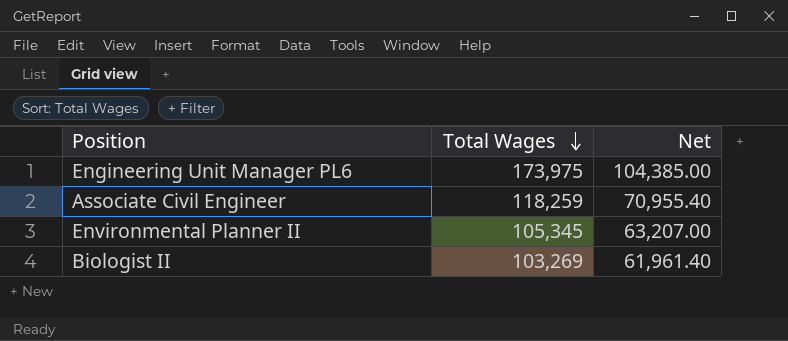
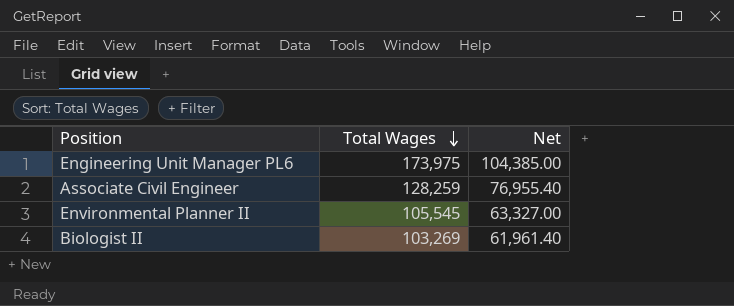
Associate Civil Engineer | Total Wages: 118,259 -> 128,259
Associate Civil Engineer | Net: 70,955.40 -> 76,955.40
Environmental Planner II | Total Wages: 105,345 -> 105,545
Environmental Planner II | Net: 63,207.00 -> 63,327.00

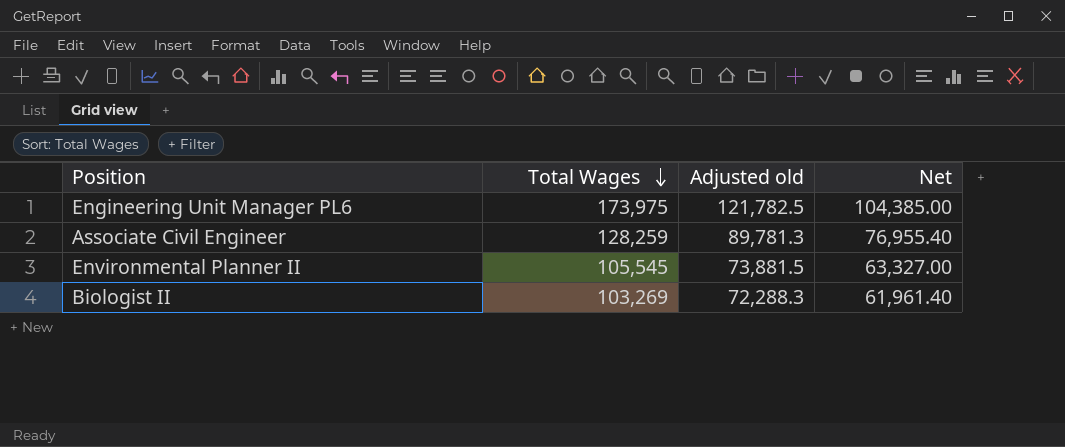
column Adjusted old | formula: none -> [Total Wages] * 0.7

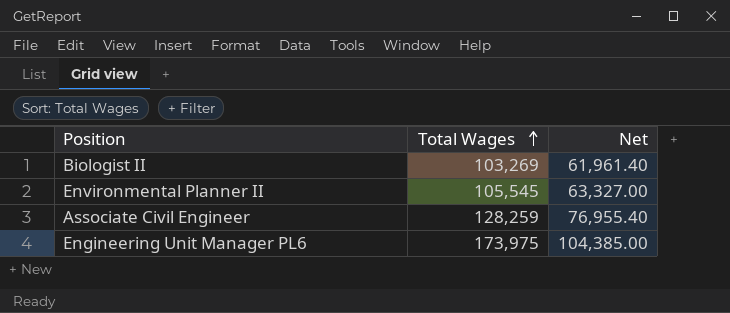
row order: Total Wages descending -> Total Wages ascending
column Adjusted old | formula: [Total Wages] * 0.7 -> none

